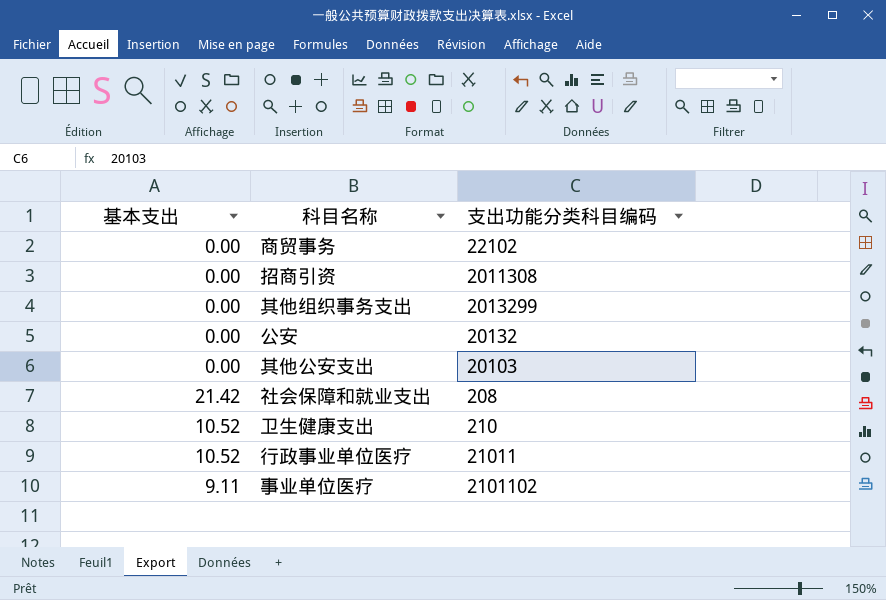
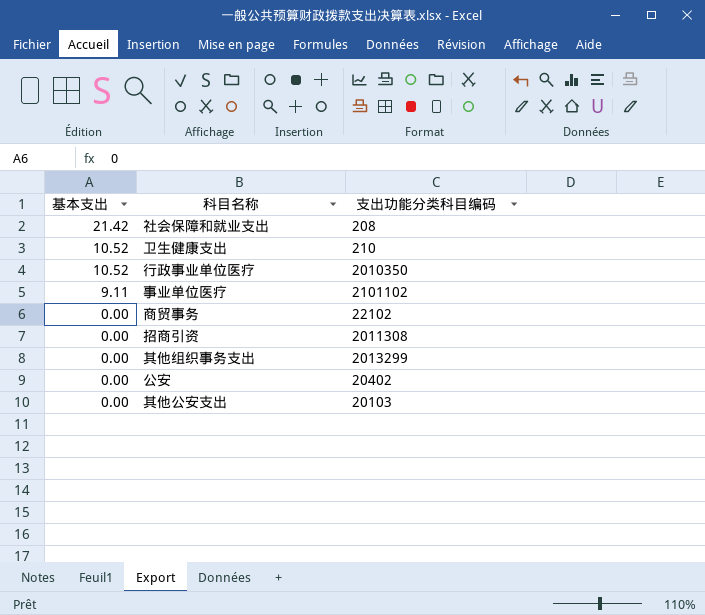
row order: none -> 基本支出 descending
行政事业单位医疗 | 支出功能分类科目编码: 21011 -> 2010350
公安 | 支出功能分类科目编码: 20132 -> 20402

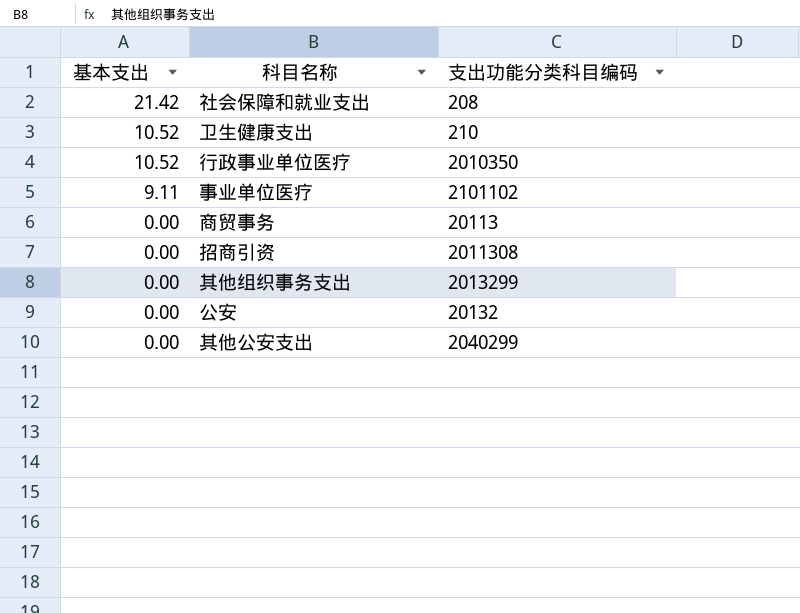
商贸事务 | 支出功能分类科目编码: 22102 -> 20113
公安 | 支出功能分类科目编码: 20402 -> 20132
其他公安支出 | 支出功能分类科目编码: 20103 -> 2040299

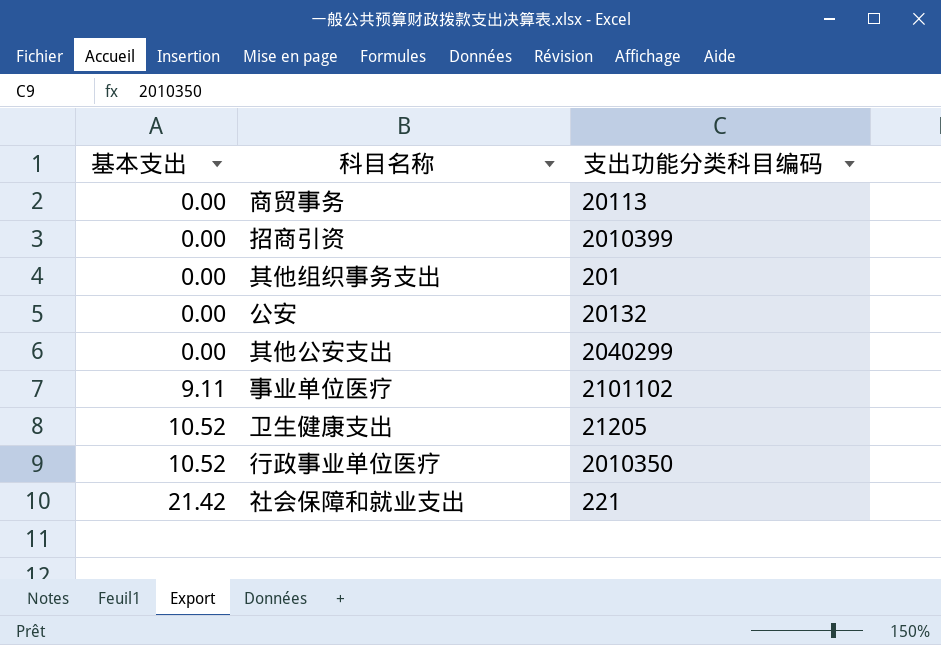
row order: 基本支出 descending -> 基本支出 ascending
招商引资 | 支出功能分类科目编码: 2011308 -> 2010399
其他组织事务支出 | 支出功能分类科目编码: 2013299 -> 201
卫生健康支出 | 支出功能分类科目编码: 210 -> 21205
社会保障和就业支出 | 支出功能分类科目编码: 208 -> 221

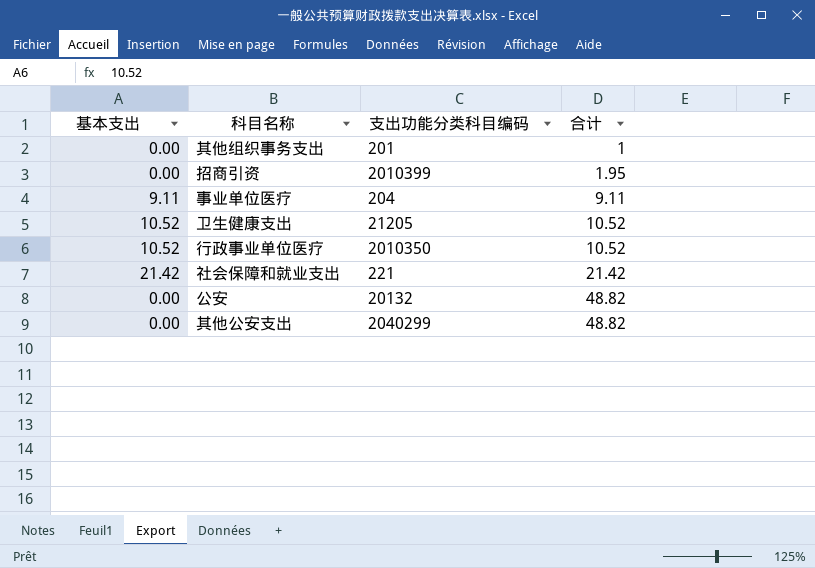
row order: 基本支出 ascending -> 合计 ascending
column 合计 | position: none -> 4
row 商贸事务: 0.00 | 20113 -> none
事业单位医疗 | 支出功能分类科目编码: 2101102 -> 204

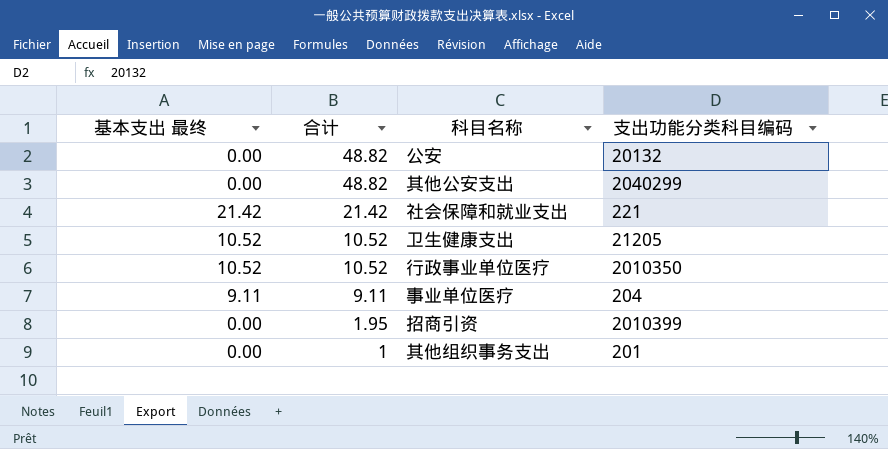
row order: 合计 ascending -> 合计 descending
column name: 基本支出 -> 基本支出 最终
column 合计 | position: 4 -> 2

